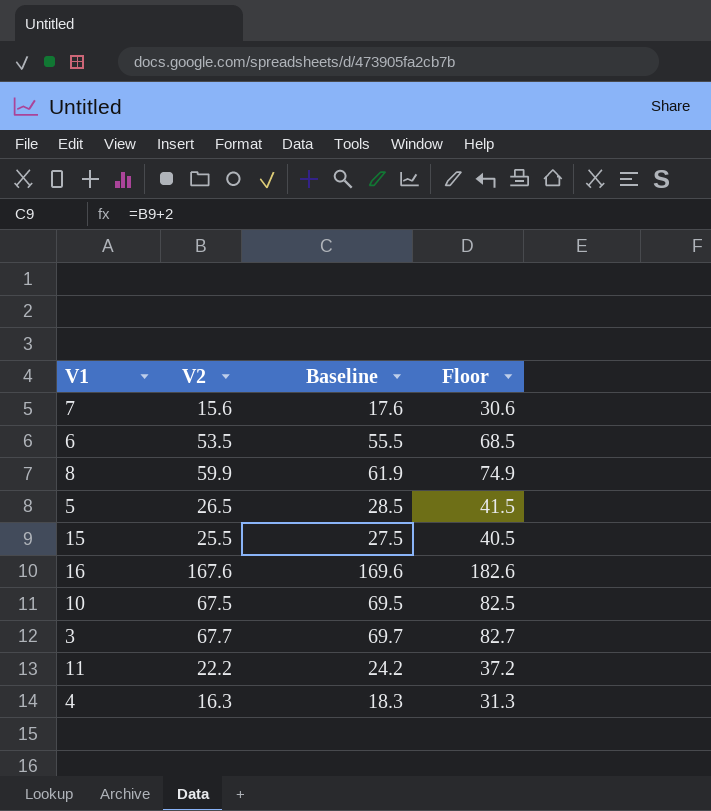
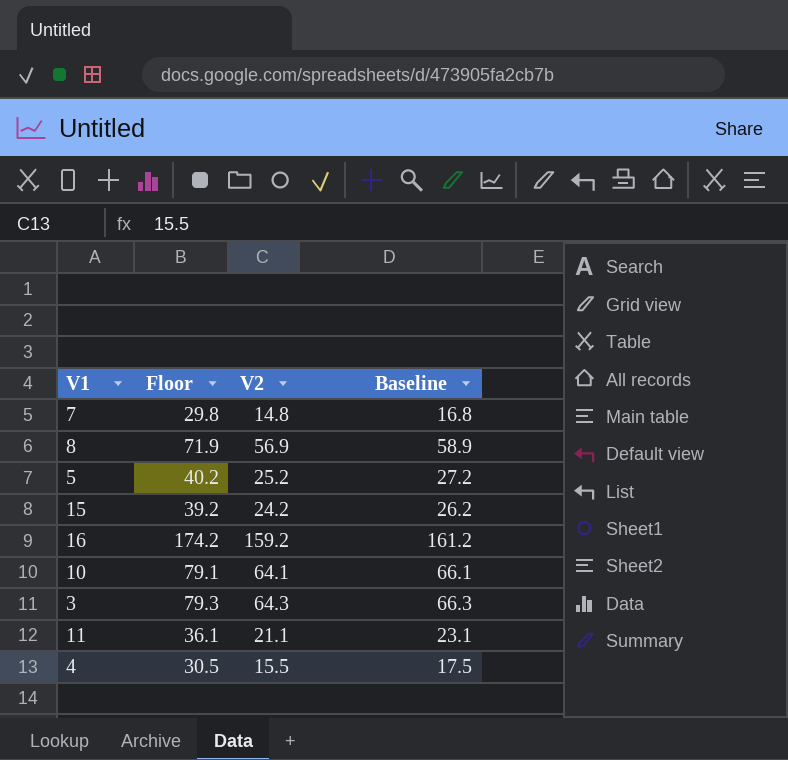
column Floor | position: 4 -> 2
row 6: 53.5 | 55.5 | 68.5 -> none
7 | Floor: 30.6 -> 29.8
7 | V2: 15.6 -> 14.8
7 | Baseline: 17.6 -> 16.8
8 | Floor: 74.9 -> 71.9
8 | V2: 59.9 -> 56.9
8 | Baseline: 61.9 -> 58.9
5 | Floor: 41.5 -> 40.2
5 | V2: 26.5 -> 25.2
5 | Baseline: 28.5 -> 27.2
15 | Floor: 40.5 -> 39.2
15 | V2: 25.5 -> 24.2
15 | Baseline: 27.5 -> 26.2
16 | Floor: 182.6 -> 174.2
16 | V2: 167.6 -> 159.2
16 | Baseline: 169.6 -> 161.2
10 | Floor: 82.5 -> 79.1
10 | V2: 67.5 -> 64.1
10 | Baseline: 69.5 -> 66.1
3 | Floor: 82.7 -> 79.3
3 | V2: 67.7 -> 64.3
3 | Baseline: 69.7 -> 66.3
11 | Floor: 37.2 -> 36.1
11 | V2: 22.2 -> 21.1
11 | Baseline: 24.2 -> 23.1
4 | Floor: 31.3 -> 30.5
4 | V2: 16.3 -> 15.5
4 | Baseline: 18.3 -> 17.5

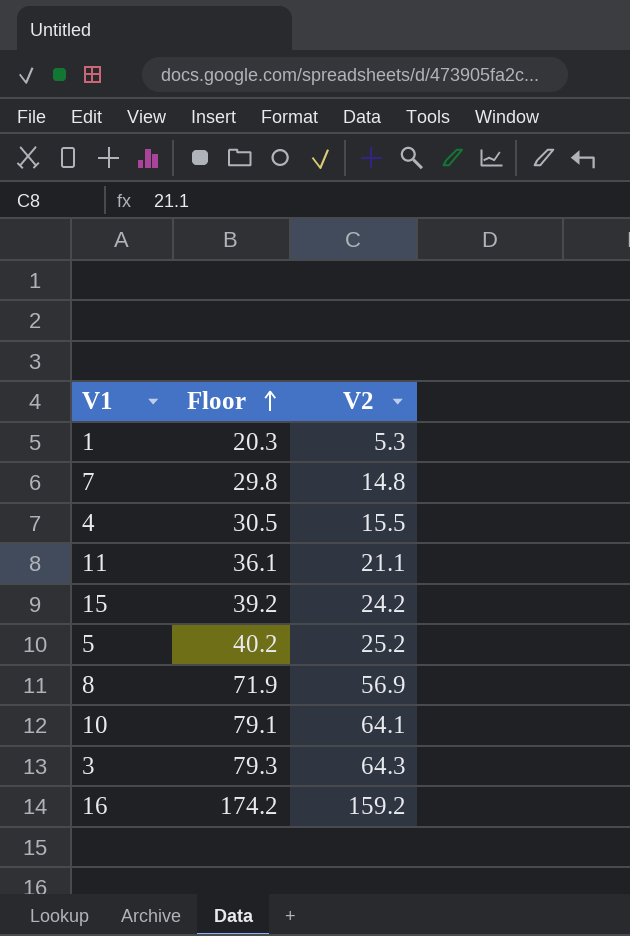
row order: none -> Floor ascending
column Baseline | formula: [V2] + 2 -> none
row 1: none -> 20.3 | 5.3

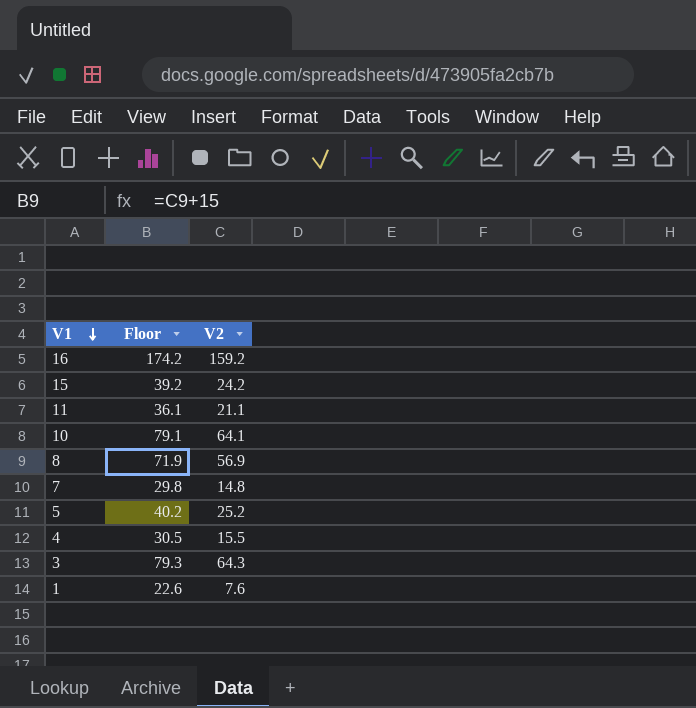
row order: Floor ascending -> V1 descending
1 | Floor: 20.3 -> 22.6
1 | V2: 5.3 -> 7.6

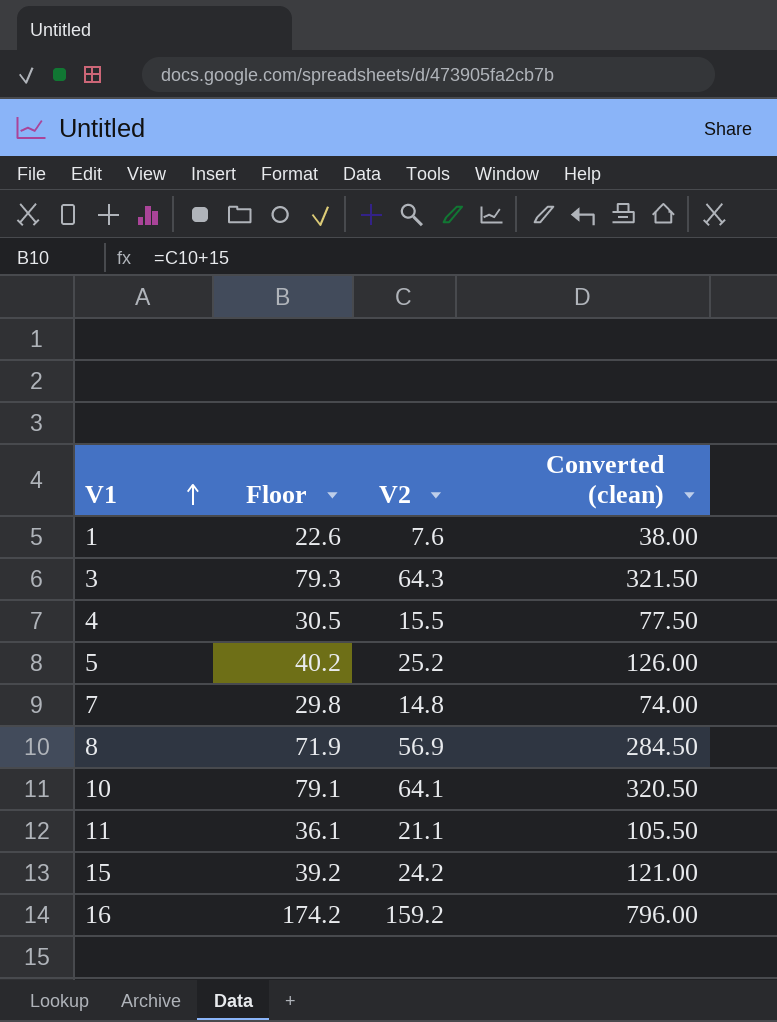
row order: V1 descending -> V1 ascending
column Converted (clean) | formula: none -> [V2] * 5

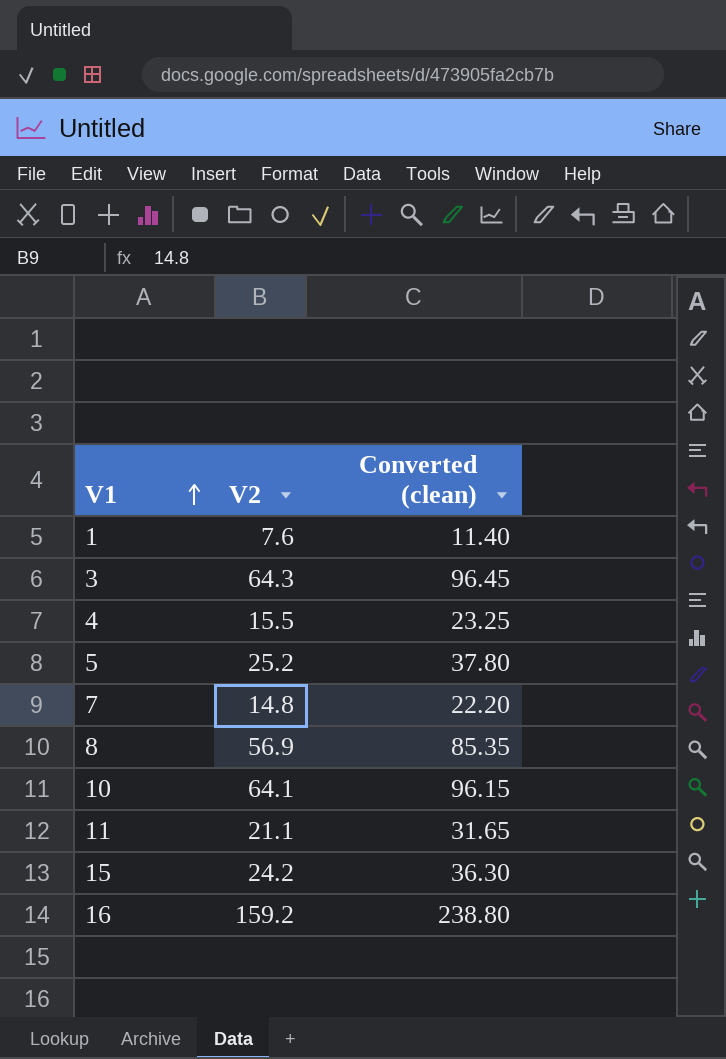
column Floor | formula: [V2] + 15 -> none
column Converted (clean) | formula: [V2] * 5 -> [V2] * 1.5

